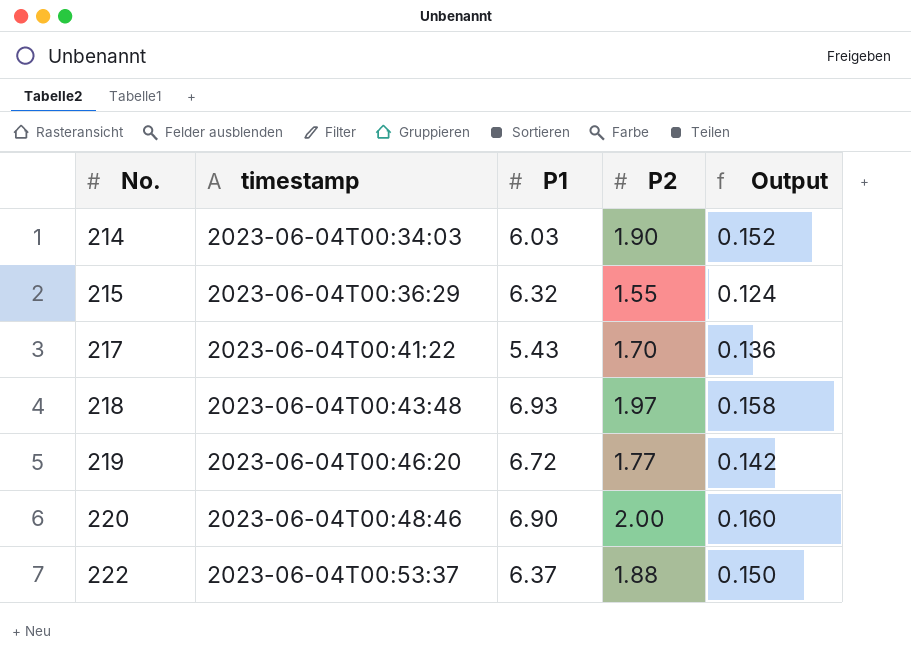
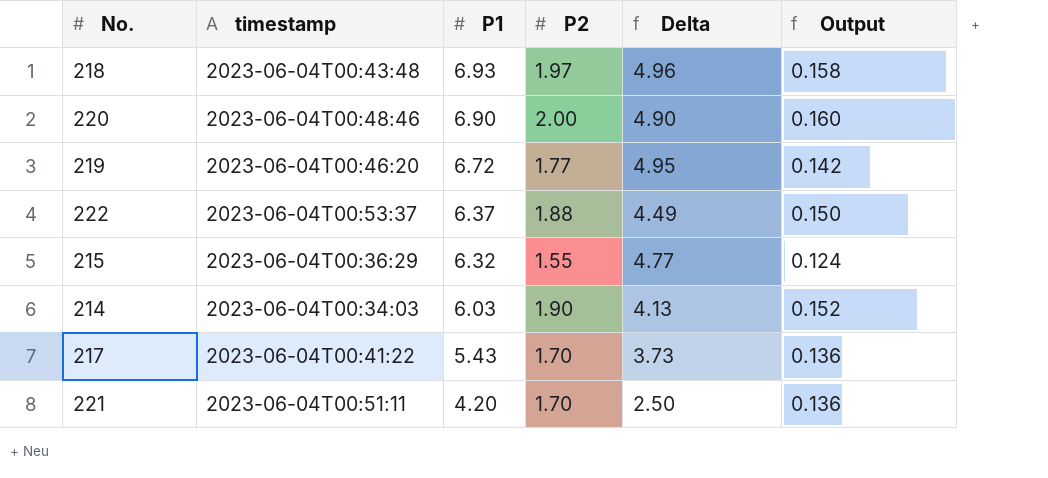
row order: No. ascending -> P1 descending
column Delta | formula: none -> [P1] - [P2]
row 221: none -> 2023-06-04T00:51:11 | 4.20 | 1.70 | 2.50 | 0.136

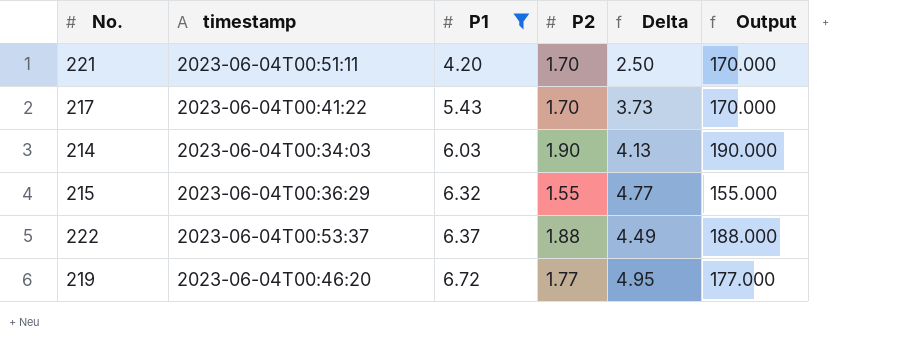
filter: none -> P1 <= 6.72
row order: P1 descending -> P1 ascending
column Output | formula: [P2] * 0.08 -> [P2] * 100

